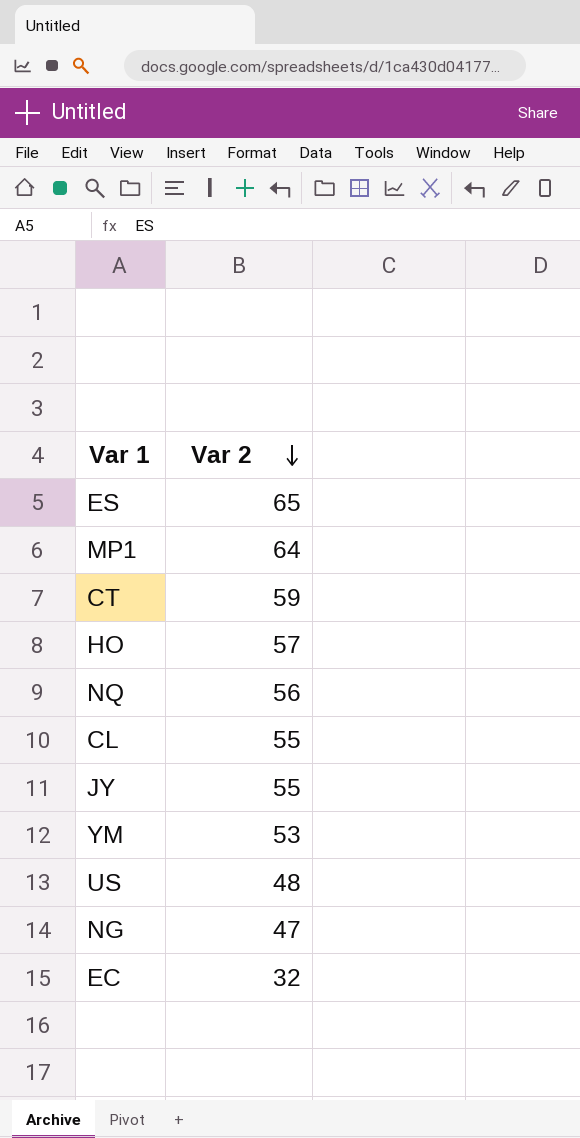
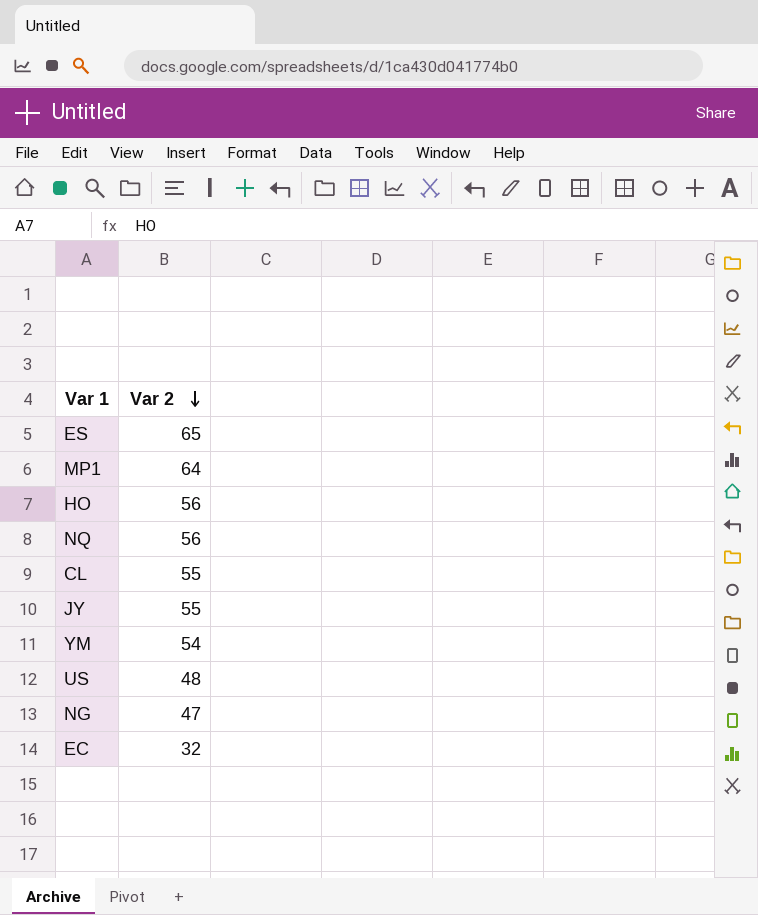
row CT: 59 -> none
HO | Var 2: 57 -> 56
YM | Var 2: 53 -> 54

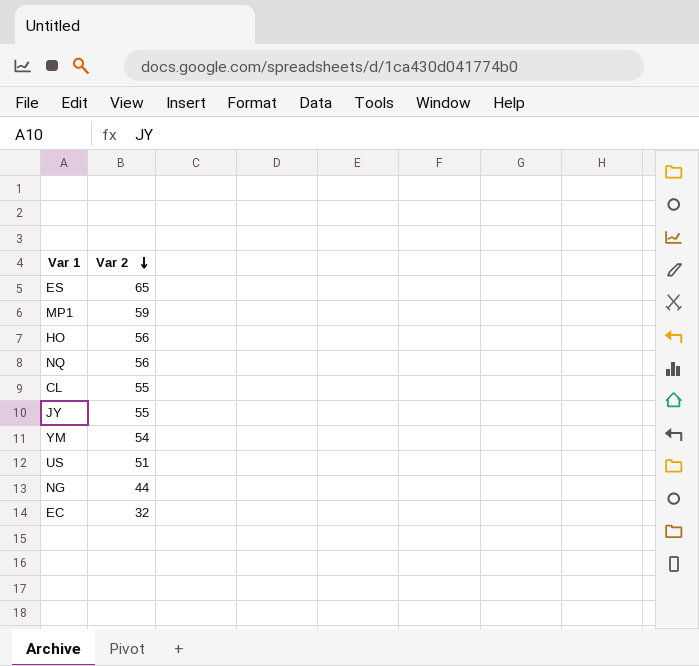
MP1 | Var 2: 64 -> 59
US | Var 2: 48 -> 51
NG | Var 2: 47 -> 44

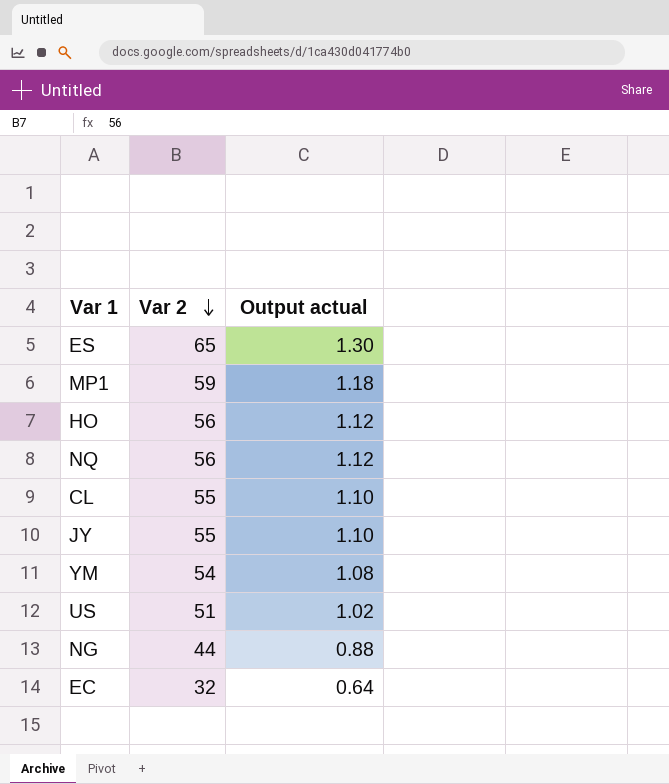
column Output actual | formula: none -> [Var 2] * 0.02

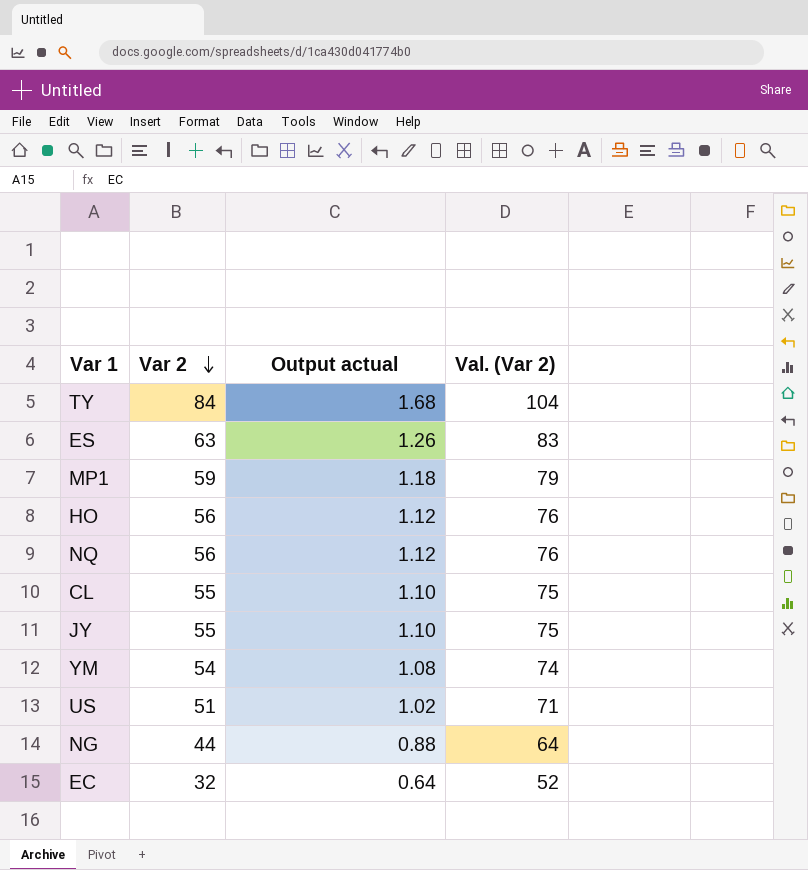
column Val. (Var 2) | formula: none -> [Var 2] + 20
row TY: none -> 84 | 1.68 | 104
ES | Var 2: 65 -> 63
ES | Output actual: 1.30 -> 1.26

